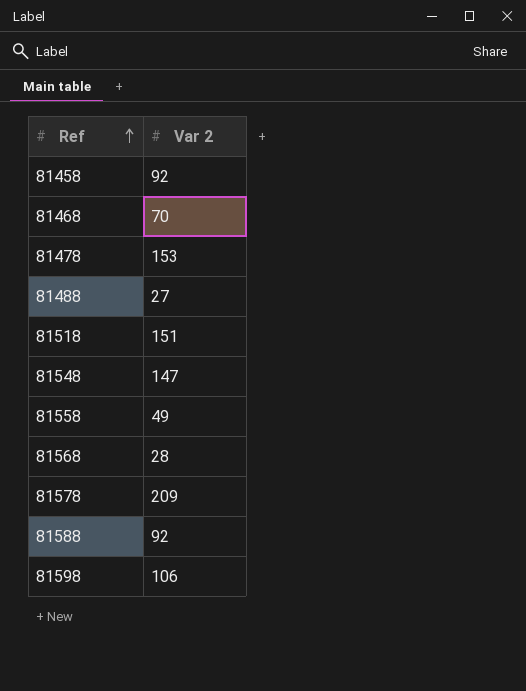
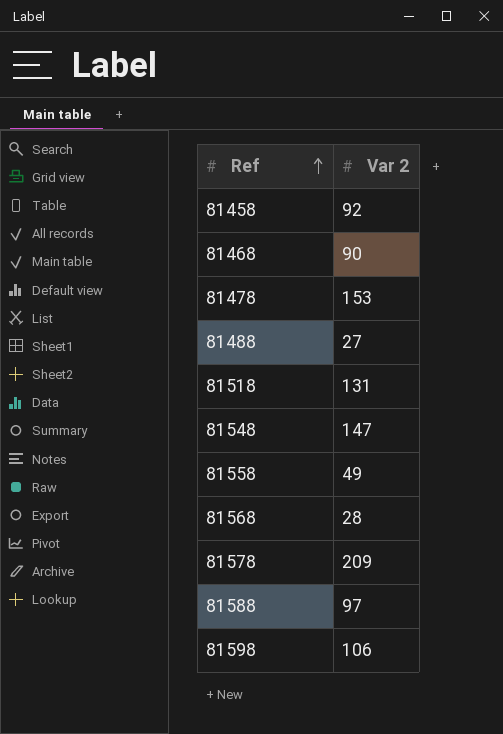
81468 | Var 2: 70 -> 90
81518 | Var 2: 151 -> 131
81588 | Var 2: 92 -> 97

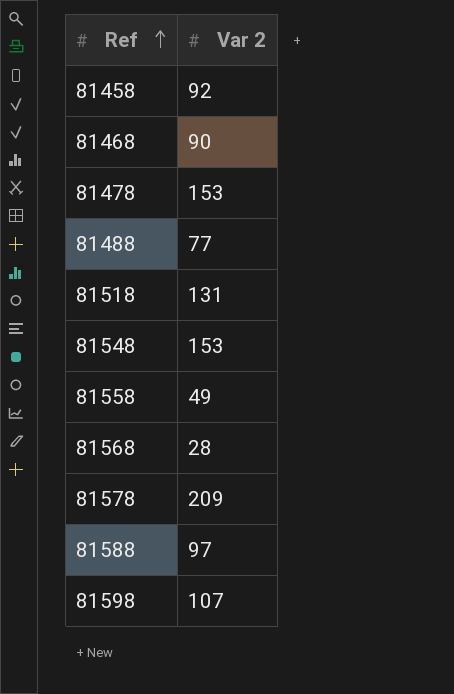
81488 | Var 2: 27 -> 77
81548 | Var 2: 147 -> 153
81598 | Var 2: 106 -> 107

